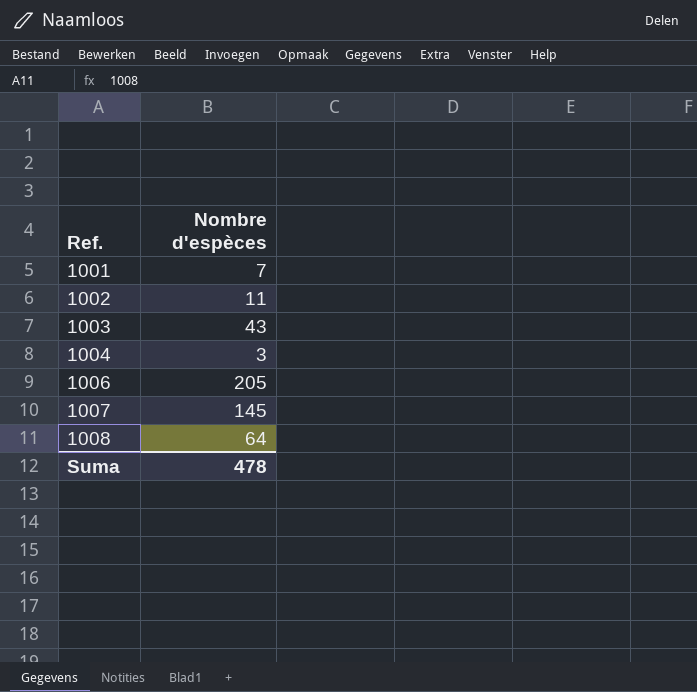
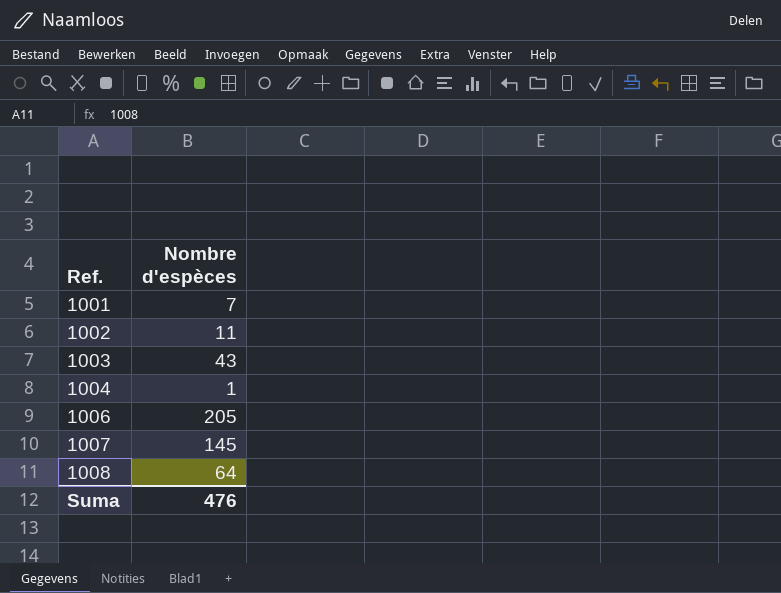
1004 | Nombre d'espèces: 3 -> 1
Suma | Nombre d'espèces: 478 -> 476

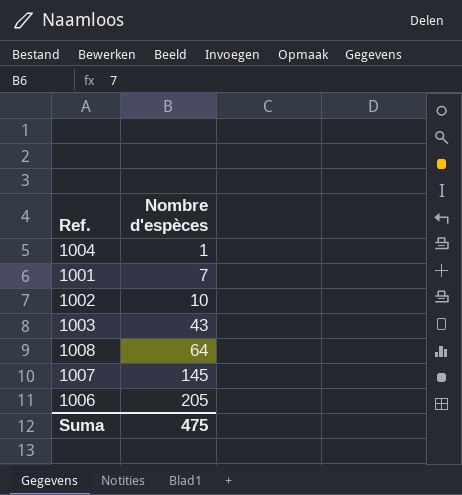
row order: Ref. ascending -> Nombre d'espèces ascending
1002 | Nombre d'espèces: 11 -> 10
Suma | Nombre d'espèces: 476 -> 475

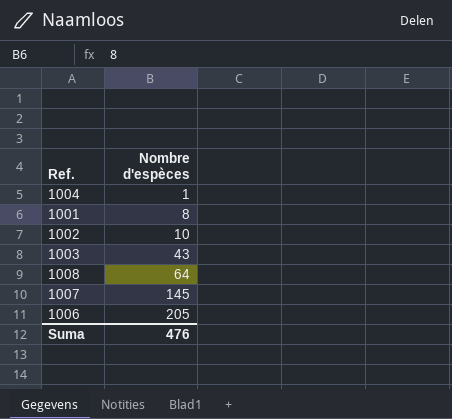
1001 | Nombre d'espèces: 7 -> 8
Suma | Nombre d'espèces: 475 -> 476

